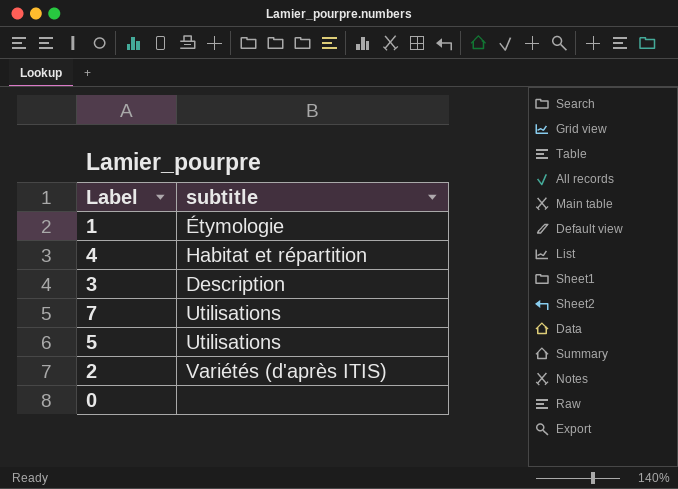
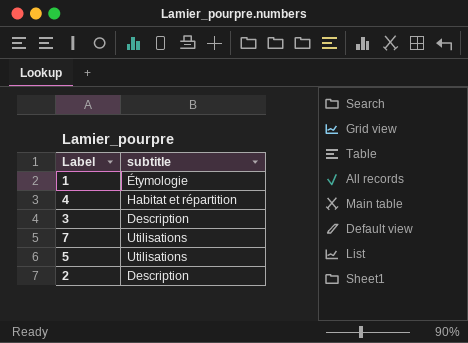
row 0: none -> none
2 | subtitle: Variétés (d'après ITIS) -> Description

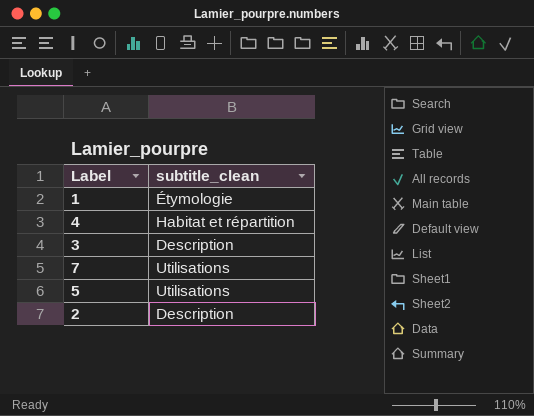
column name: subtitle -> subtitle_clean

